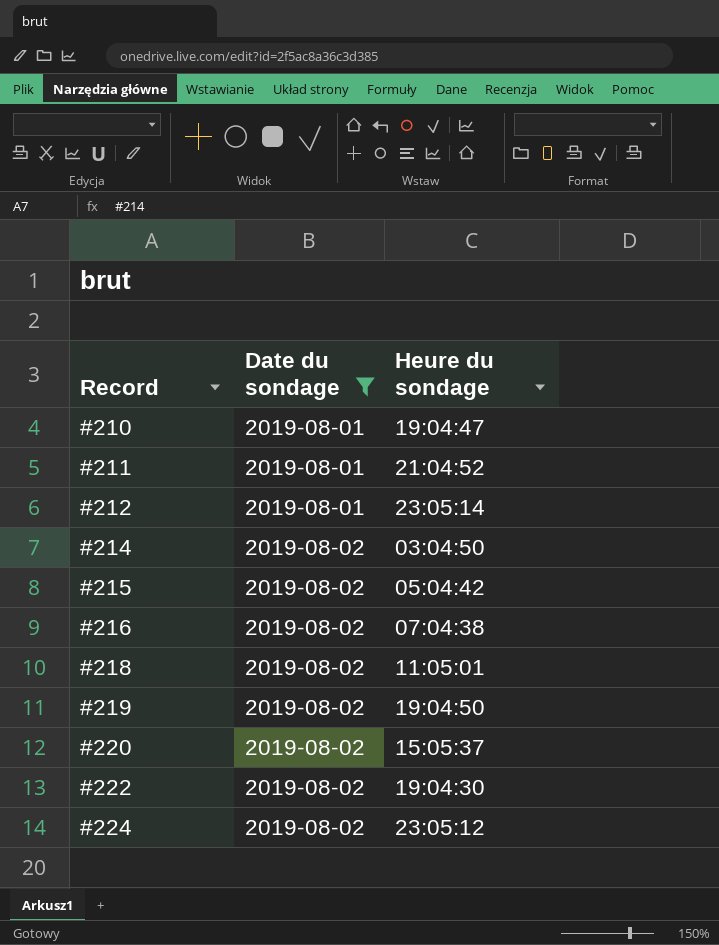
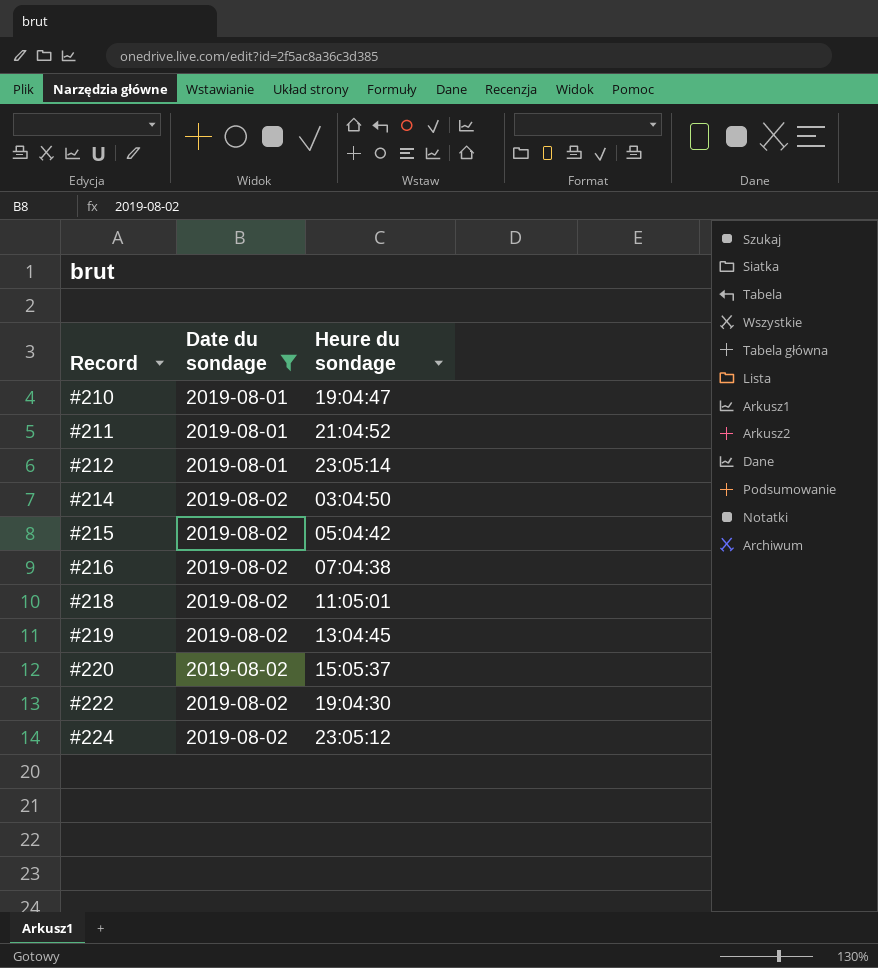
#219 | Heure du sondage: 19:04:50 -> 13:04:45

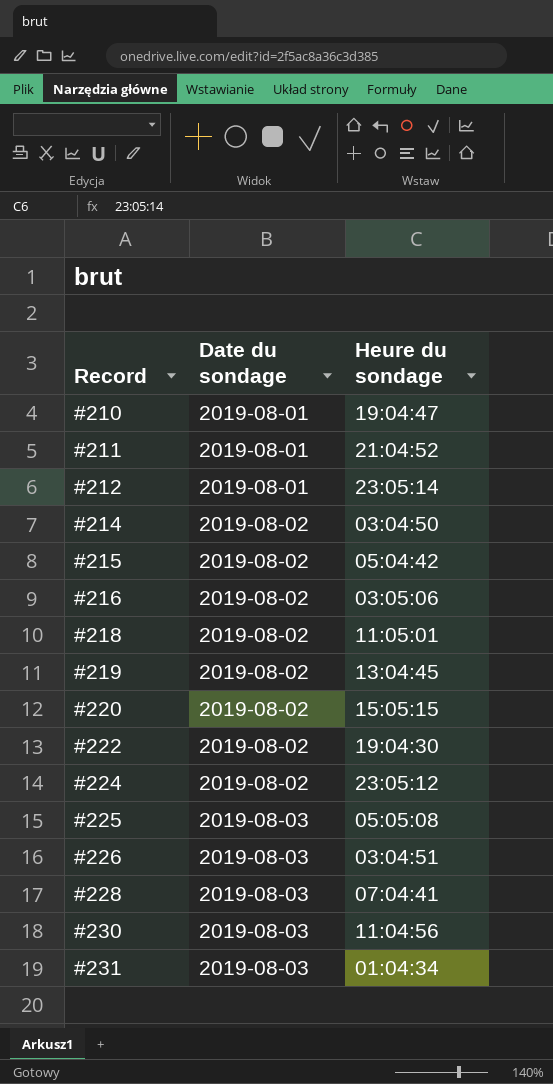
filter: Date du sondage != 2019-08-03 -> none
#216 | Heure du sondage: 07:04:38 -> 03:05:06
#220 | Heure du sondage: 15:05:37 -> 15:05:15

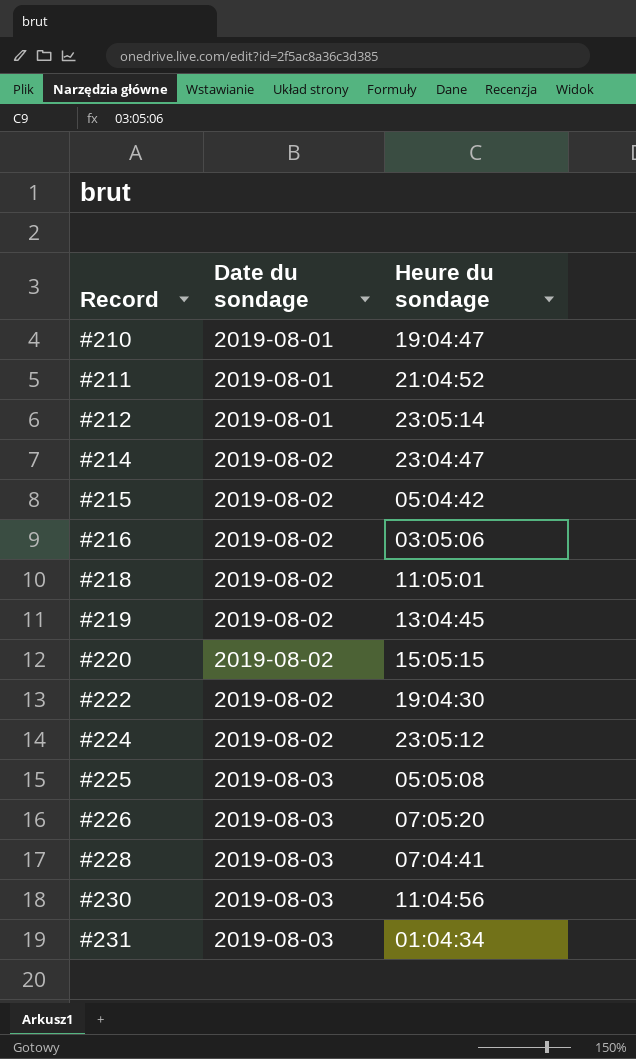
#214 | Heure du sondage: 03:04:50 -> 23:04:47
#226 | Heure du sondage: 03:04:51 -> 07:05:20

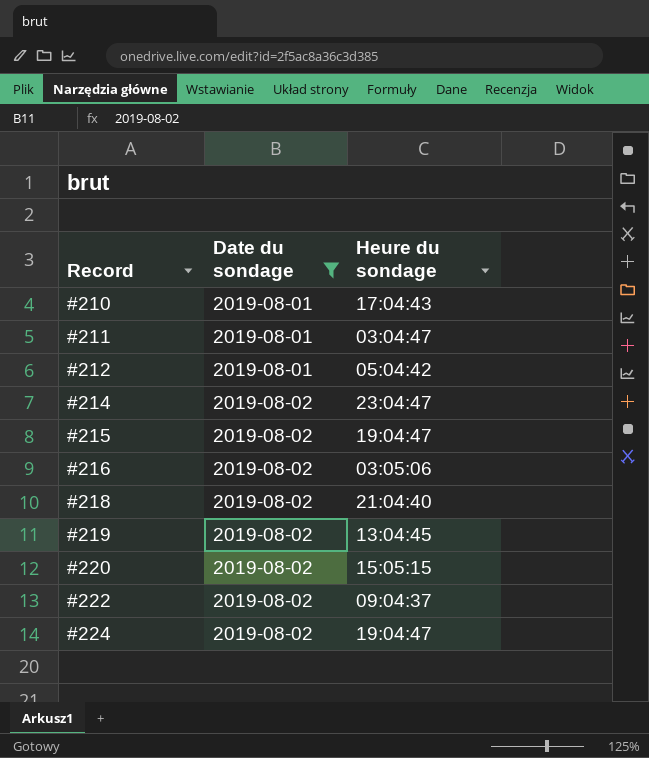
filter: none -> Date du sondage != 2019-08-03
#210 | Heure du sondage: 19:04:47 -> 17:04:43
#211 | Heure du sondage: 21:04:52 -> 03:04:47
#212 | Heure du sondage: 23:05:14 -> 05:04:42
#215 | Heure du sondage: 05:04:42 -> 19:04:47
#218 | Heure du sondage: 11:05:01 -> 21:04:40
#222 | Heure du sondage: 19:04:30 -> 09:04:37
#224 | Heure du sondage: 23:05:12 -> 19:04:47

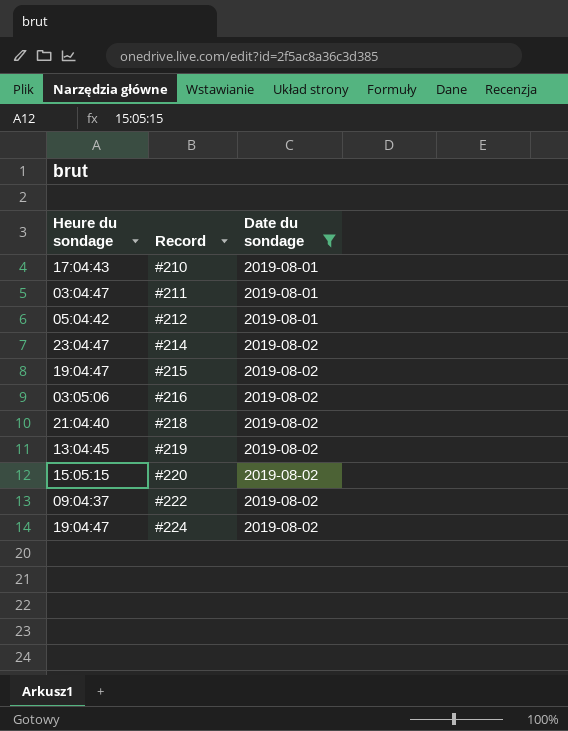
column Heure du sondage | position: 3 -> 1

